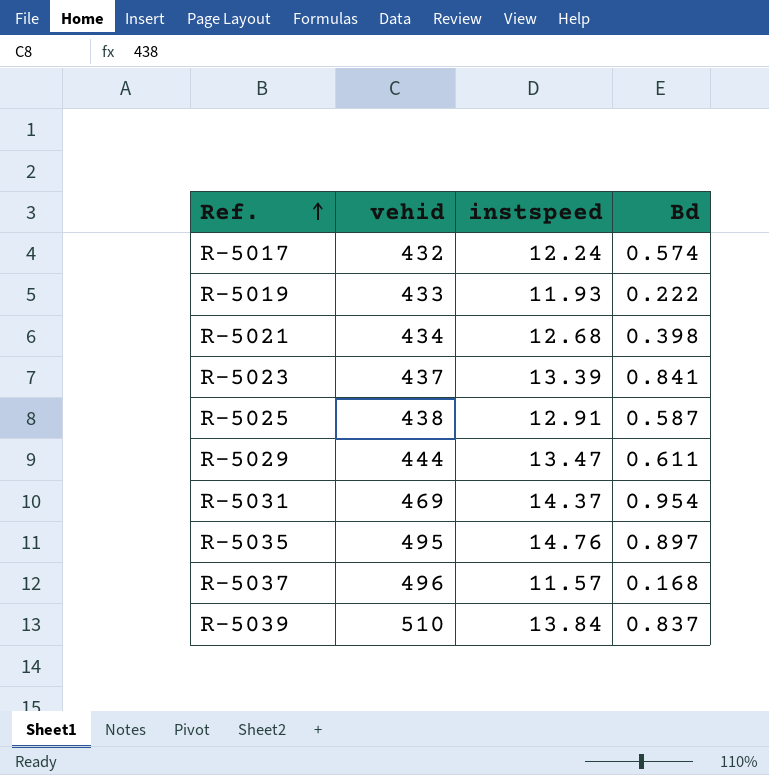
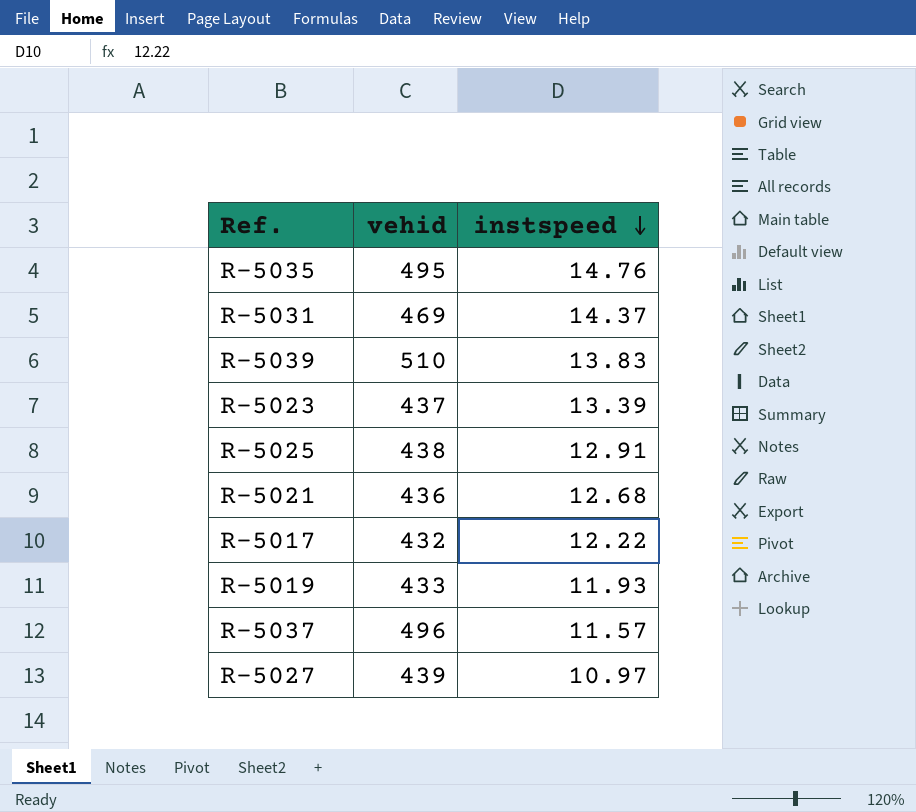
row order: Ref. ascending -> instspeed descending
column Bd | position: 4 -> none
row R-5029: 444 | 13.47 | 0.611 -> none
R-5039 | instspeed: 13.84 -> 13.83
R-5021 | vehid: 434 -> 436
R-5017 | instspeed: 12.24 -> 12.22
row R-5027: none -> 439 | 10.97

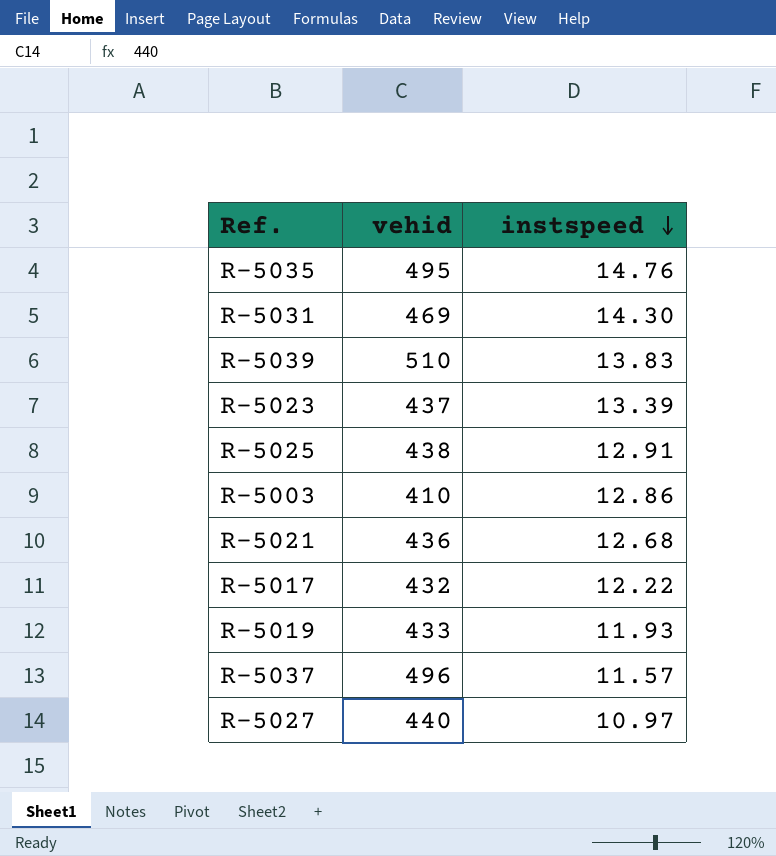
R-5031 | instspeed: 14.37 -> 14.30
row R-5003: none -> 410 | 12.86
R-5027 | vehid: 439 -> 440

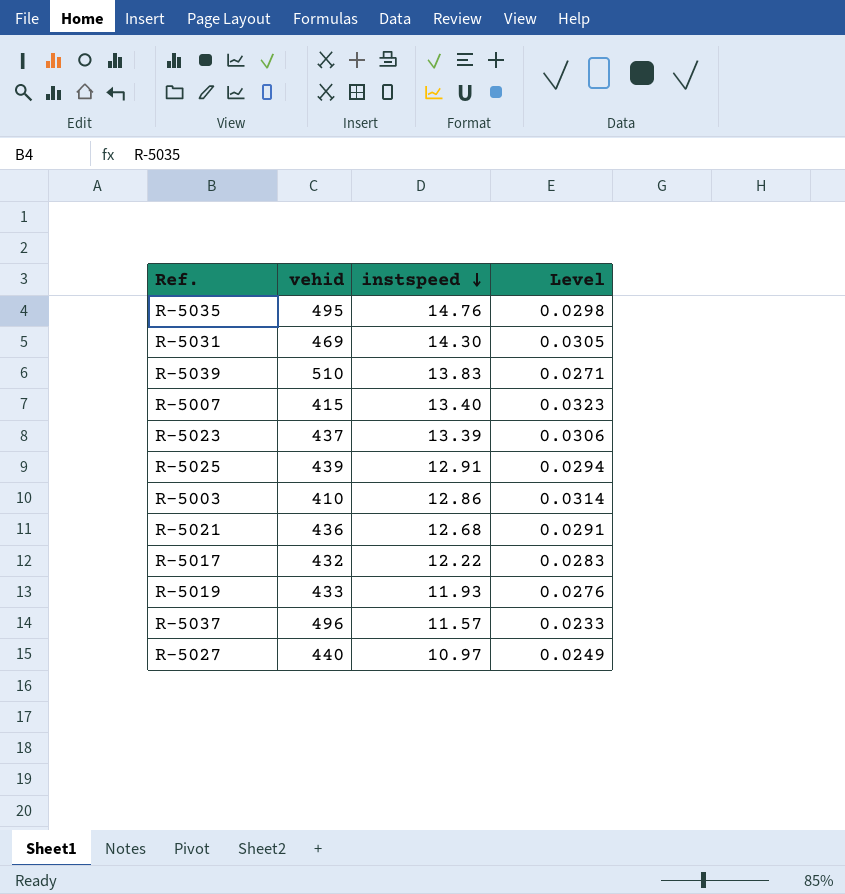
column Level | formula: none -> [instspeed] / [vehid]
row R-5007: none -> 415 | 13.40 | 0.0323
R-5025 | vehid: 438 -> 439

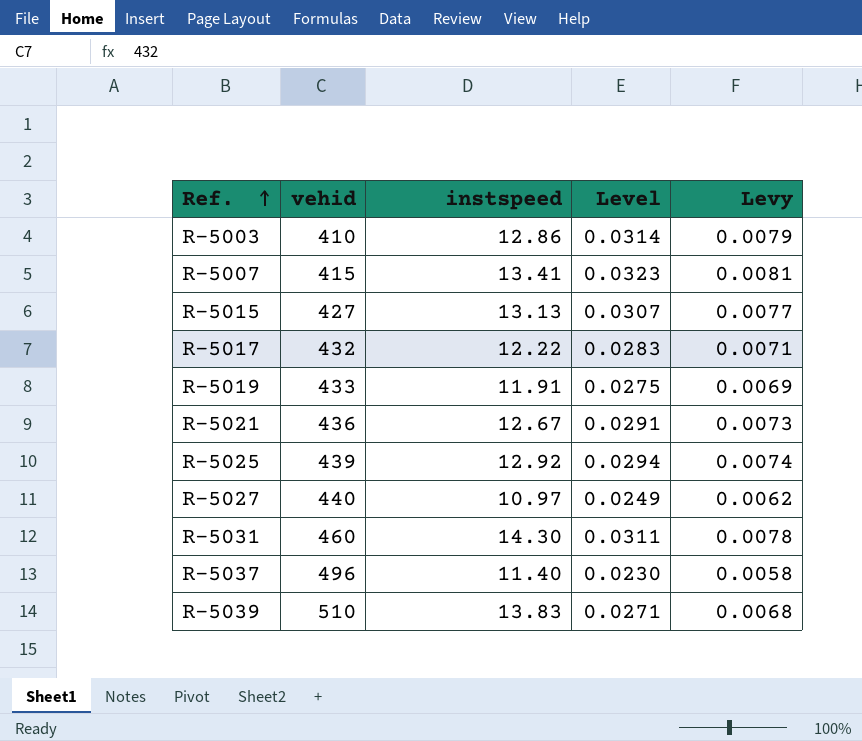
row order: instspeed descending -> Ref. ascending
column Levy | formula: none -> [Level] * 0.25
row R-5035: 495 | 14.76 | 0.0298 -> none
row R-5023: 437 | 13.39 | 0.0306 -> none
R-5007 | instspeed: 13.40 -> 13.41
row R-5015: none -> 427 | 13.13 | 0.0307 | 0.0077
R-5019 | instspeed: 11.93 -> 11.91
R-5019 | Level: 0.0276 -> 0.0275
R-5021 | instspeed: 12.68 -> 12.67
R-5025 | instspeed: 12.91 -> 12.92
R-5031 | vehid: 469 -> 460
R-5031 | Level: 0.0305 -> 0.0311
R-5037 | instspeed: 11.57 -> 11.40
R-5037 | Level: 0.0233 -> 0.0230

